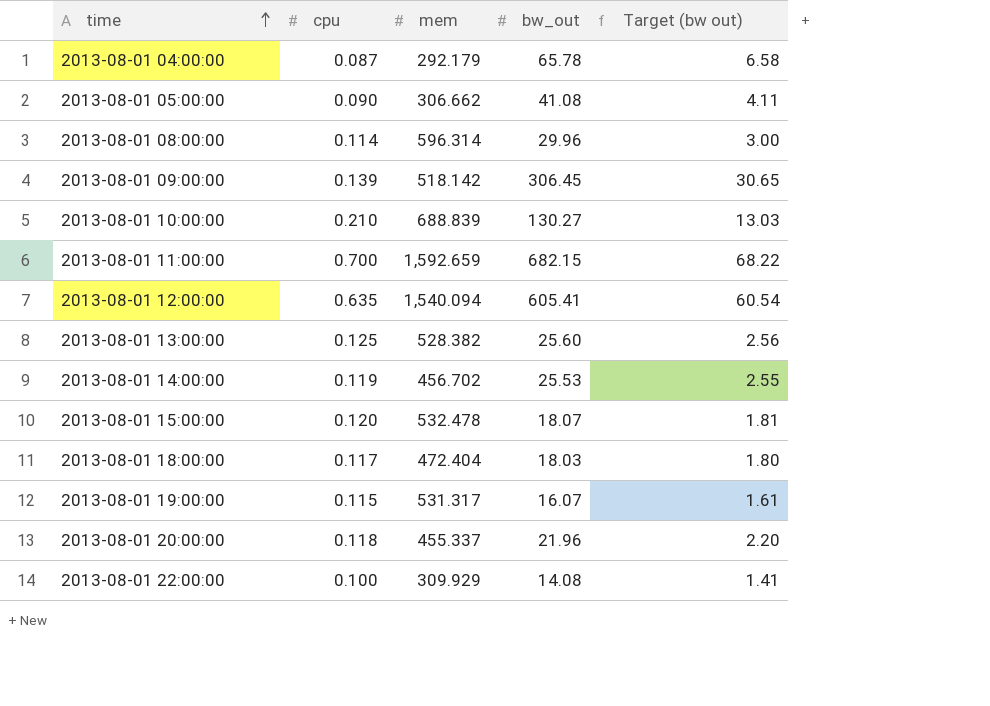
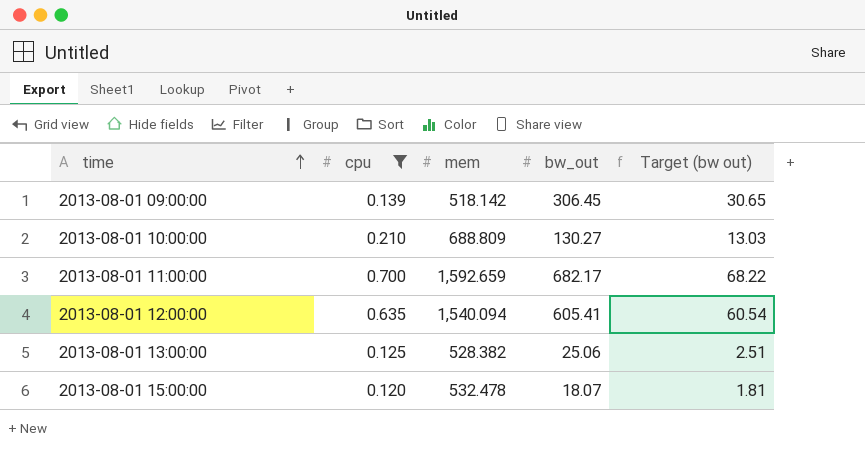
filter: none -> cpu >= 0.120
2013-08-01 10:00:00 | mem: 688.839 -> 688.809
2013-08-01 11:00:00 | bw_out: 682.15 -> 682.17
2013-08-01 13:00:00 | bw_out: 25.60 -> 25.06
2013-08-01 13:00:00 | Target (bw out): 2.56 -> 2.51

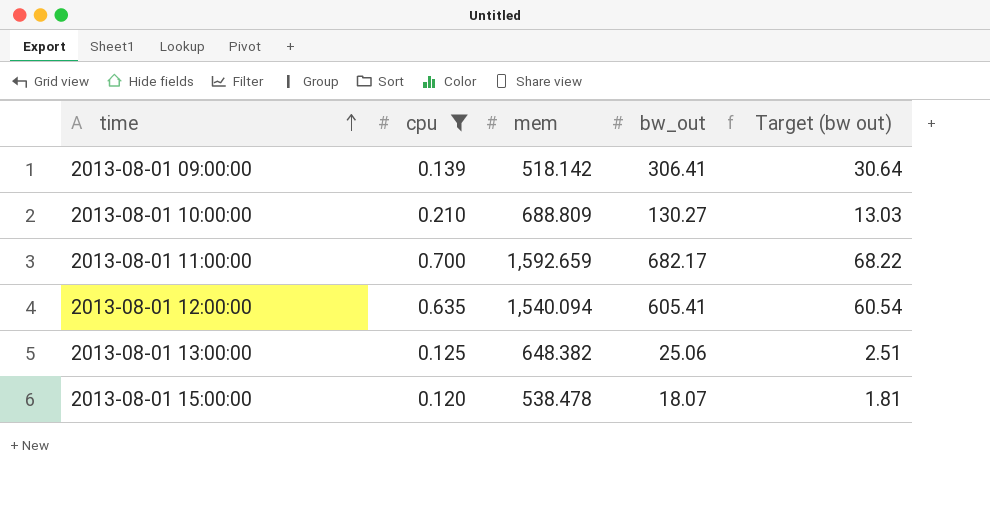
2013-08-01 09:00:00 | bw_out: 306.45 -> 306.41
2013-08-01 09:00:00 | Target (bw out): 30.65 -> 30.64
2013-08-01 13:00:00 | mem: 528.382 -> 648.382
2013-08-01 15:00:00 | mem: 532.478 -> 538.478

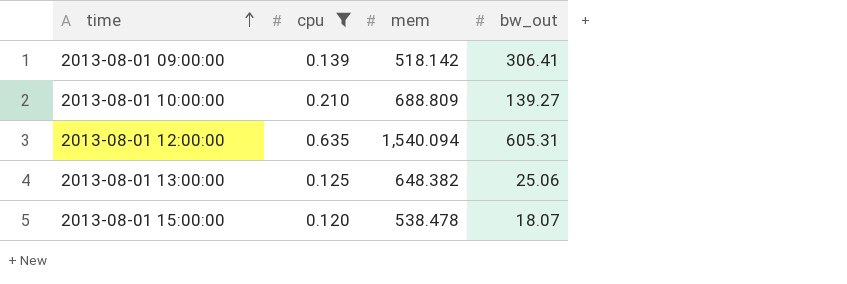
column Target (bw out) | formula: [bw_out] * 0.1 -> none
row 2013-08-01 11:00:00: 0.700 | 1,592.659 | 682.17 | 68.22 -> none
2013-08-01 10:00:00 | bw_out: 130.27 -> 139.27
2013-08-01 12:00:00 | bw_out: 605.41 -> 605.31

